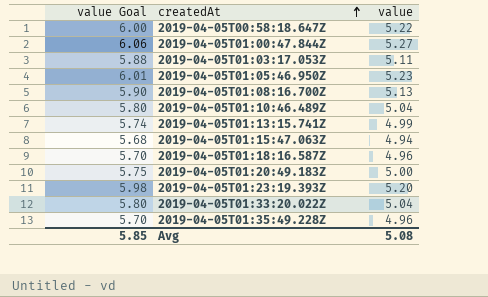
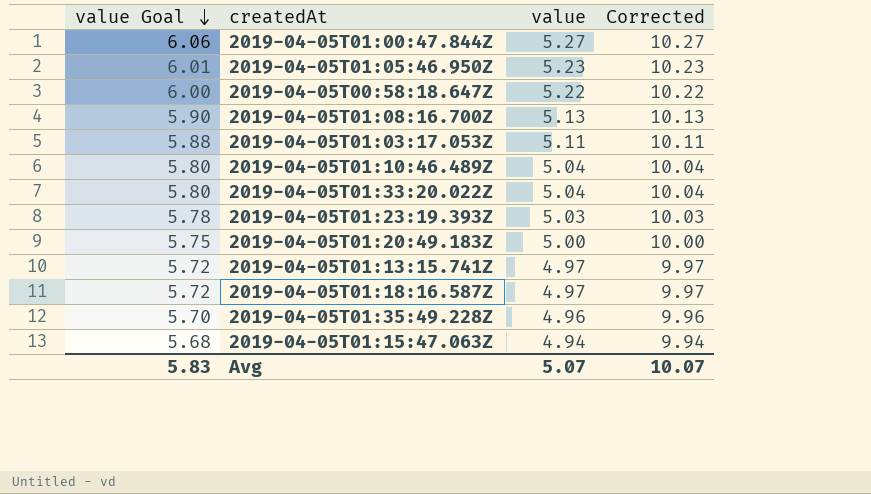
row order: createdAt ascending -> value Goal descending
column Corrected | formula: none -> [value] + 5
2019-04-05T01:23:19.393Z | value Goal: 5.98 -> 5.78
2019-04-05T01:23:19.393Z | value: 5.20 -> 5.03
2019-04-05T01:13:15.741Z | value Goal: 5.74 -> 5.72
2019-04-05T01:13:15.741Z | value: 4.99 -> 4.97
2019-04-05T01:18:16.587Z | value Goal: 5.70 -> 5.72
2019-04-05T01:18:16.587Z | value: 4.96 -> 4.97
Avg | value Goal: 5.85 -> 5.83
Avg | value: 5.08 -> 5.07

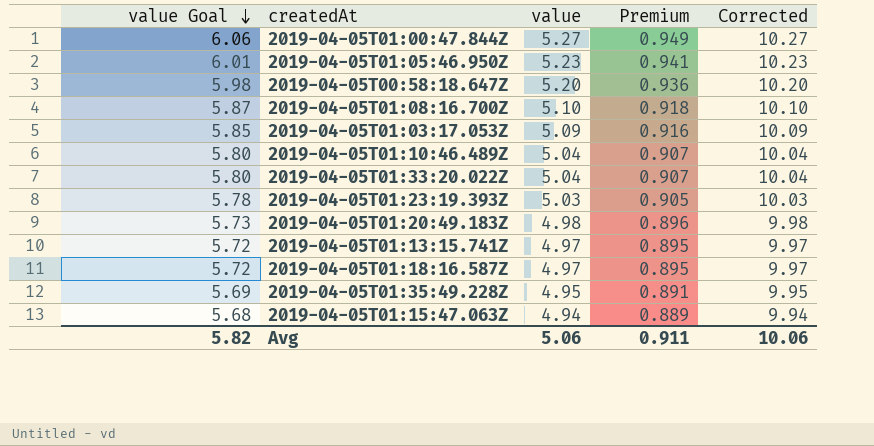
column Premium | formula: none -> [value] * 0.18
2019-04-05T00:58:18.647Z | value Goal: 6.00 -> 5.98
2019-04-05T00:58:18.647Z | value: 5.22 -> 5.20
2019-04-05T00:58:18.647Z | Corrected: 10.22 -> 10.20
2019-04-05T01:08:16.700Z | value Goal: 5.90 -> 5.87
2019-04-05T01:08:16.700Z | value: 5.13 -> 5.10
2019-04-05T01:08:16.700Z | Corrected: 10.13 -> 10.10
2019-04-05T01:03:17.053Z | value Goal: 5.88 -> 5.85
2019-04-05T01:03:17.053Z | value: 5.11 -> 5.09
2019-04-05T01:03:17.053Z | Corrected: 10.11 -> 10.09
2019-04-05T01:20:49.183Z | value Goal: 5.75 -> 5.73
2019-04-05T01:20:49.183Z | value: 5.00 -> 4.98
2019-04-05T01:20:49.183Z | Corrected: 10.00 -> 9.98
2019-04-05T01:35:49.228Z | value Goal: 5.70 -> 5.69
2019-04-05T01:35:49.228Z | value: 4.96 -> 4.95
2019-04-05T01:35:49.228Z | Corrected: 9.96 -> 9.95
Avg | value Goal: 5.83 -> 5.82
Avg | value: 5.07 -> 5.06
Avg | Corrected: 10.07 -> 10.06

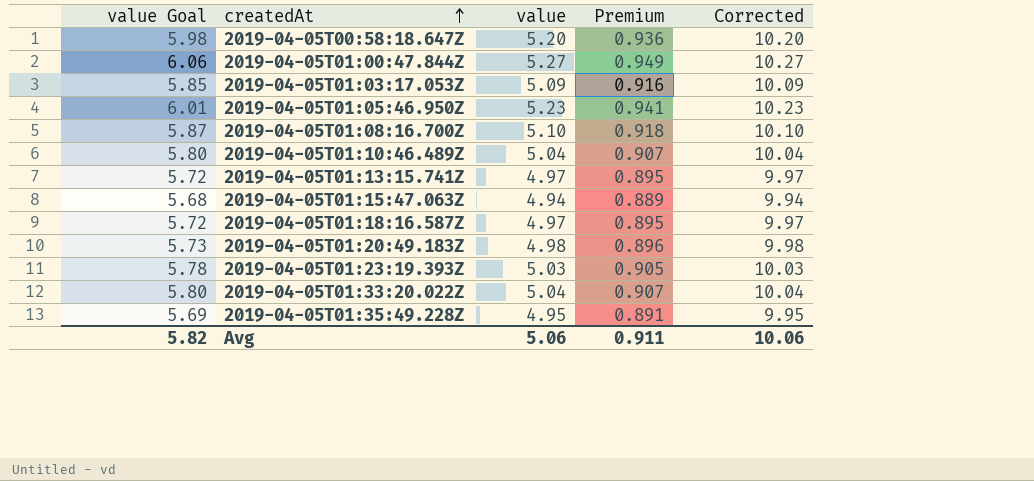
row order: value Goal descending -> createdAt ascending

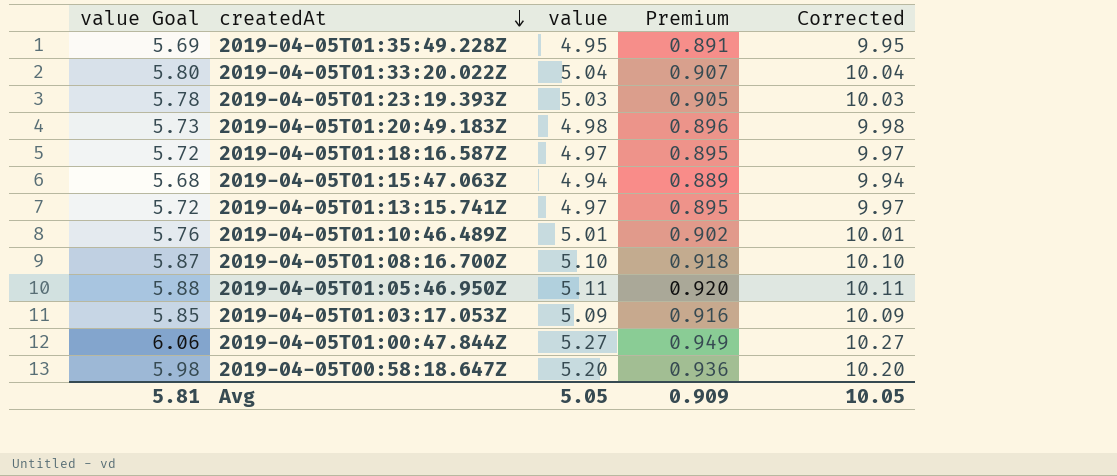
row order: createdAt ascending -> createdAt descending
2019-04-05T01:10:46.489Z | value Goal: 5.80 -> 5.76
2019-04-05T01:10:46.489Z | value: 5.04 -> 5.01
2019-04-05T01:10:46.489Z | Premium: 0.907 -> 0.902
2019-04-05T01:10:46.489Z | Corrected: 10.04 -> 10.01
2019-04-05T01:05:46.950Z | value Goal: 6.01 -> 5.88
2019-04-05T01:05:46.950Z | value: 5.23 -> 5.11
2019-04-05T01:05:46.950Z | Premium: 0.941 -> 0.920
2019-04-05T01:05:46.950Z | Corrected: 10.23 -> 10.11
Avg | value Goal: 5.82 -> 5.81
Avg | value: 5.06 -> 5.05
Avg | Premium: 0.911 -> 0.909
Avg | Corrected: 10.06 -> 10.05

